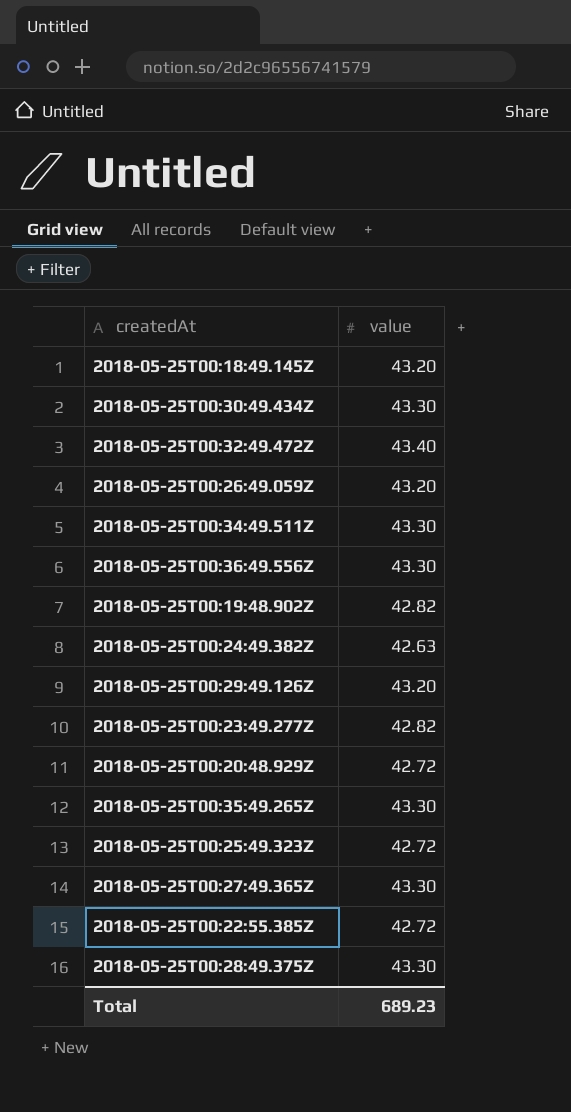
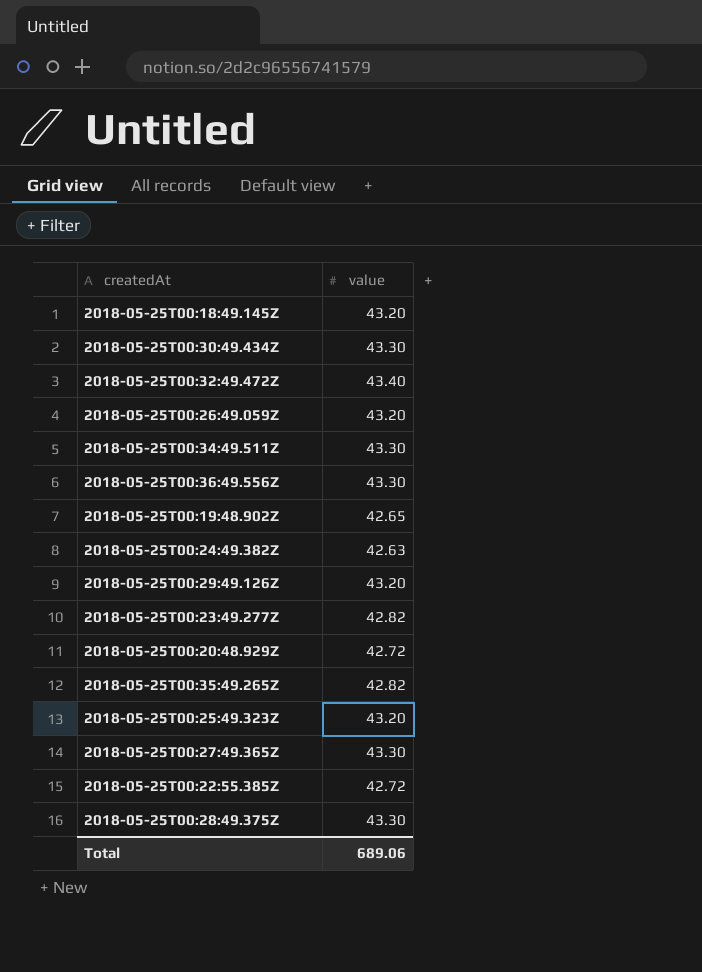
2018-05-25T00:19:48.902Z | value: 42.82 -> 42.65
2018-05-25T00:35:49.265Z | value: 43.30 -> 42.82
2018-05-25T00:25:49.323Z | value: 42.72 -> 43.20
Total | value: 689.23 -> 689.06

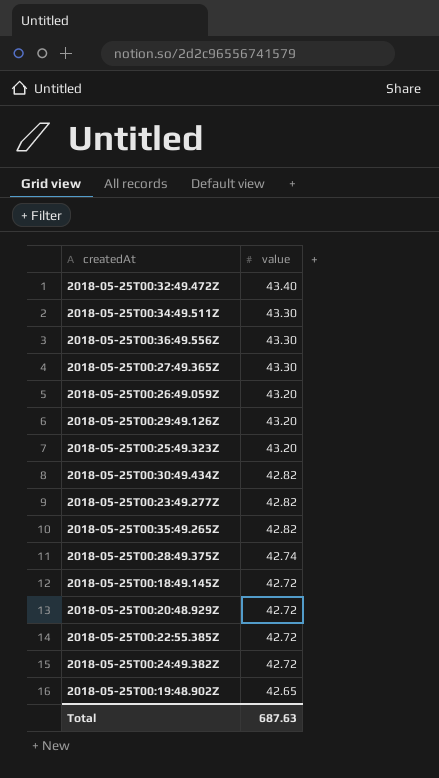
row order: none -> value descending
2018-05-25T00:30:49.434Z | value: 43.30 -> 42.82
2018-05-25T00:28:49.375Z | value: 43.30 -> 42.74
2018-05-25T00:18:49.145Z | value: 43.20 -> 42.72
2018-05-25T00:24:49.382Z | value: 42.63 -> 42.72
Total | value: 689.06 -> 687.63

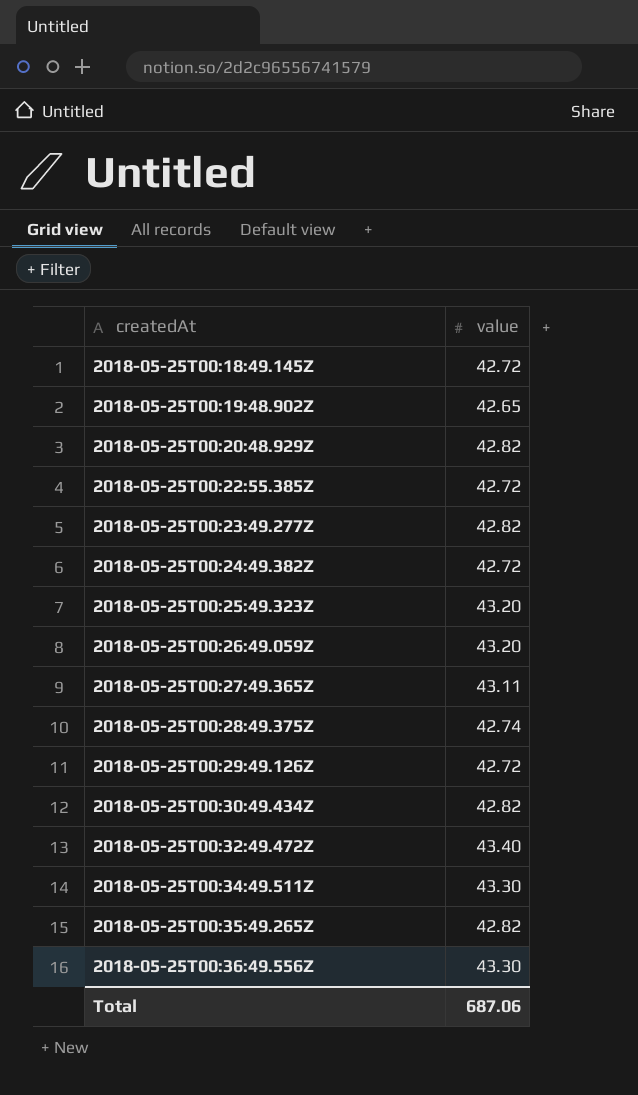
row order: value descending -> createdAt ascending
2018-05-25T00:20:48.929Z | value: 42.72 -> 42.82
2018-05-25T00:27:49.365Z | value: 43.30 -> 43.11
2018-05-25T00:29:49.126Z | value: 43.20 -> 42.72
Total | value: 687.63 -> 687.06

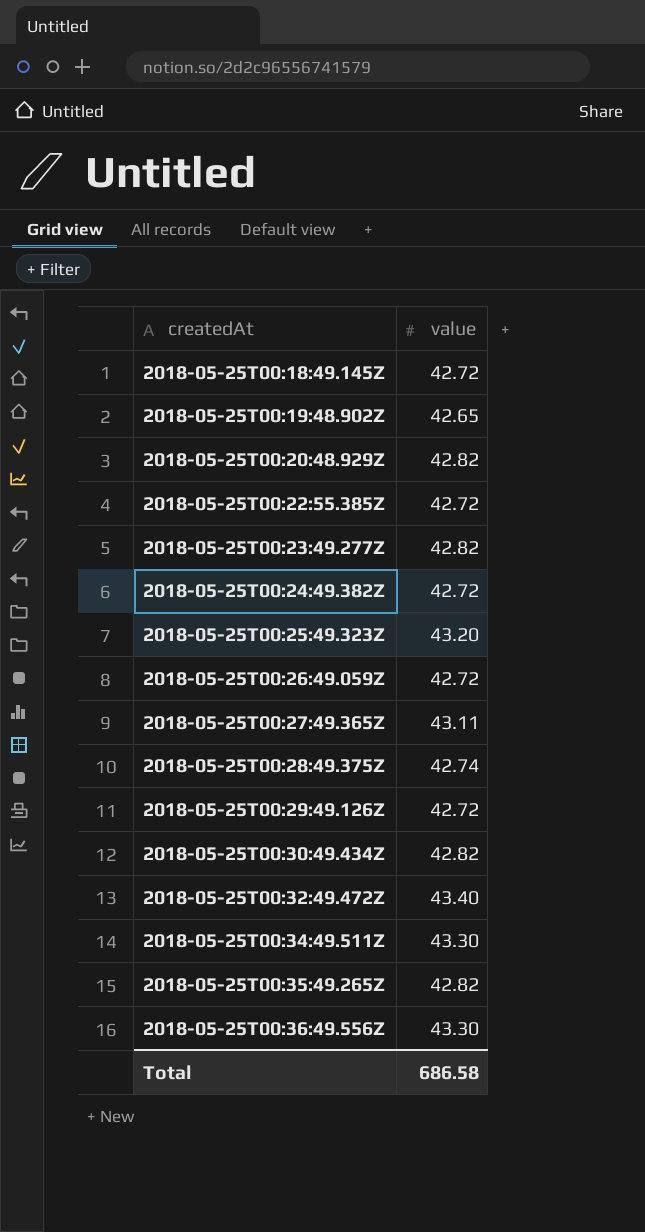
2018-05-25T00:26:49.059Z | value: 43.20 -> 42.72
Total | value: 687.06 -> 686.58

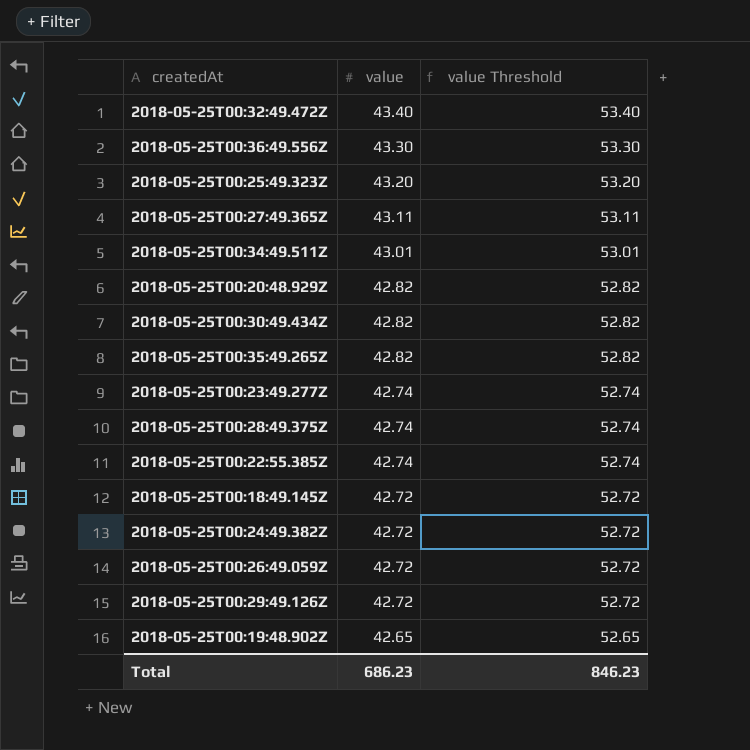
row order: createdAt ascending -> value descending
column value Threshold | formula: none -> [value] + 10
2018-05-25T00:34:49.511Z | value: 43.30 -> 43.01
2018-05-25T00:23:49.277Z | value: 42.82 -> 42.74
2018-05-25T00:22:55.385Z | value: 42.72 -> 42.74
Total | value: 686.58 -> 686.23

